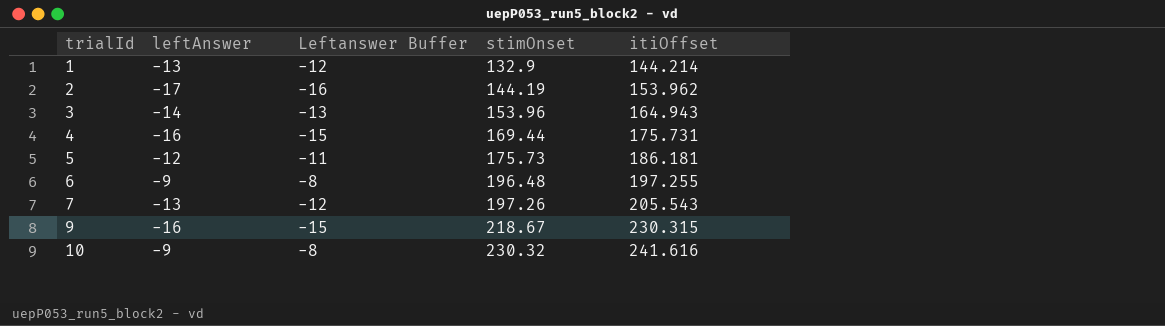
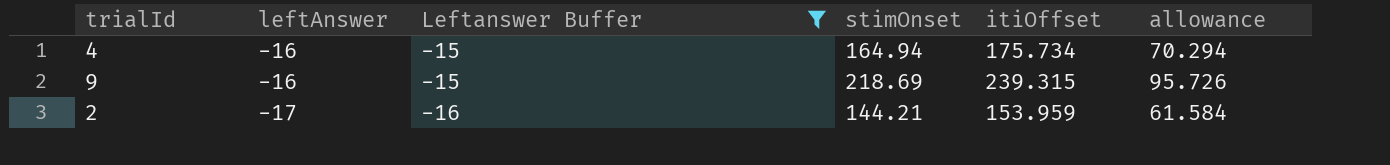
filter: none -> Leftanswer Buffer <= -15
row order: trialId ascending -> leftAnswer descending
column allowance | formula: none -> [itiOffset] * 0.4
4 | stimOnset: 169.44 -> 164.94
4 | itiOffset: 175.731 -> 175.734
9 | stimOnset: 218.67 -> 218.69
9 | itiOffset: 230.315 -> 239.315
2 | stimOnset: 144.19 -> 144.21
2 | itiOffset: 153.962 -> 153.959

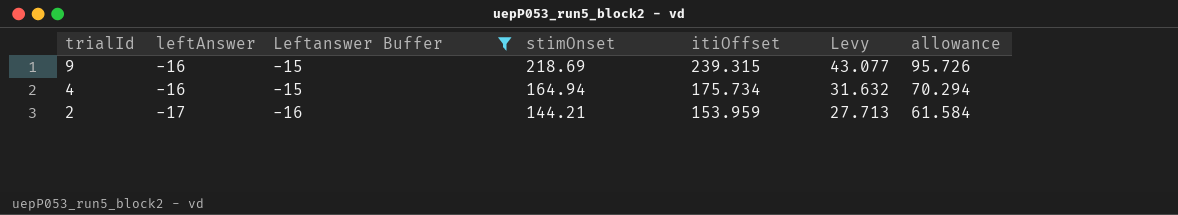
row order: leftAnswer descending -> trialId descending
column Levy | formula: none -> [itiOffset] * 0.18

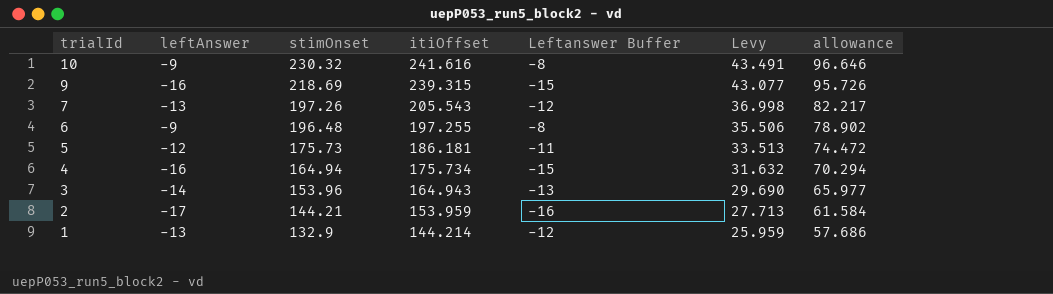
filter: Leftanswer Buffer <= -15 -> none
column Leftanswer Buffer | position: 3 -> 5

